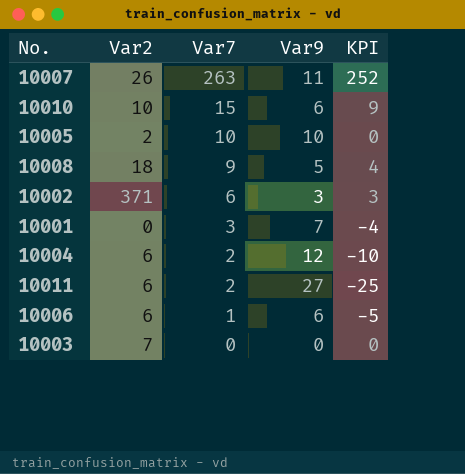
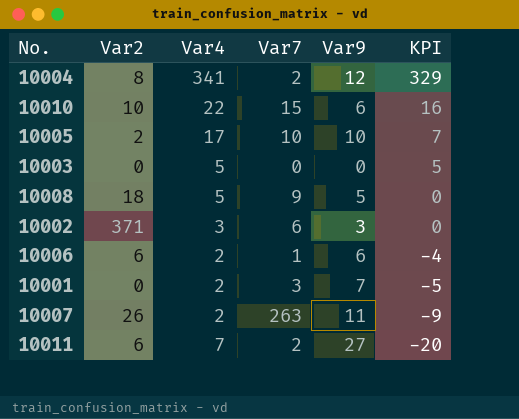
row order: Var7 descending -> KPI descending
column Var4 | position: none -> 3
column KPI | formula: [Var7] - [Var9] -> [Var4] - [Var9]
10004 | Var2: 6 -> 8
10003 | Var2: 7 -> 0

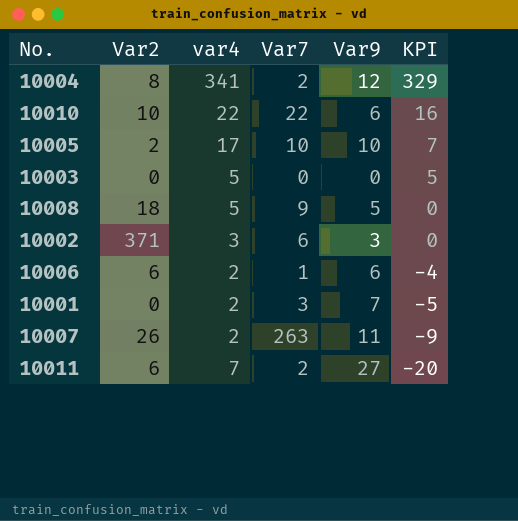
column name: Var4 -> var4
10010 | Var7: 15 -> 22

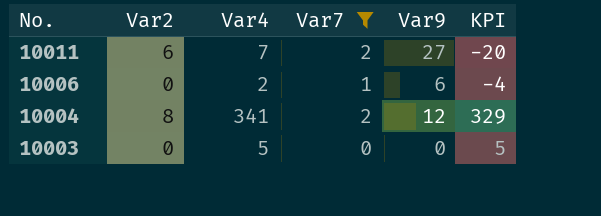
filter: none -> Var7 <= 2
row order: KPI descending -> No. descending
column name: var4 -> Var4
10006 | Var2: 6 -> 0

